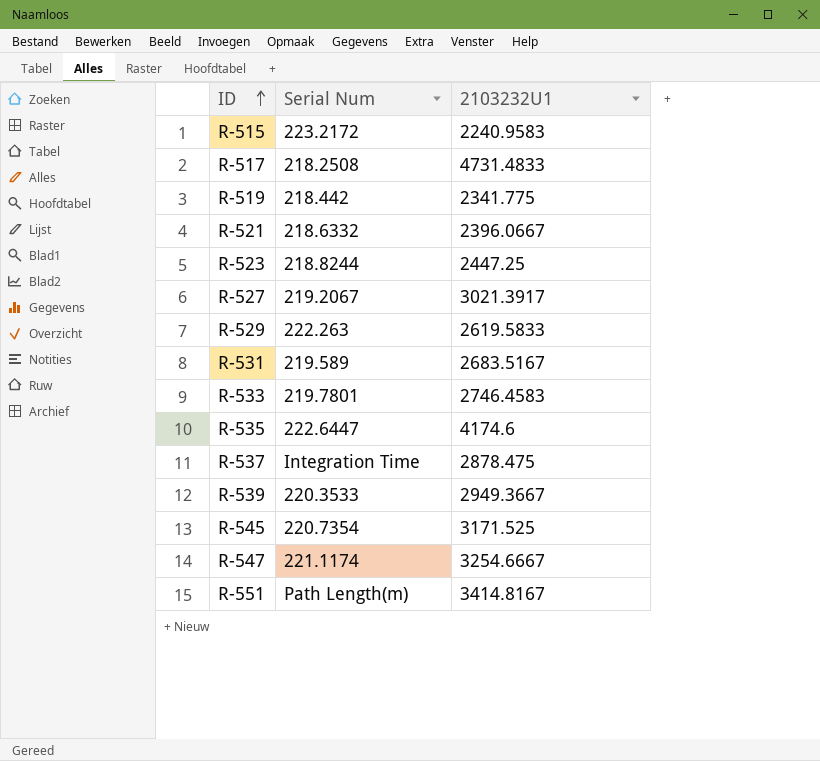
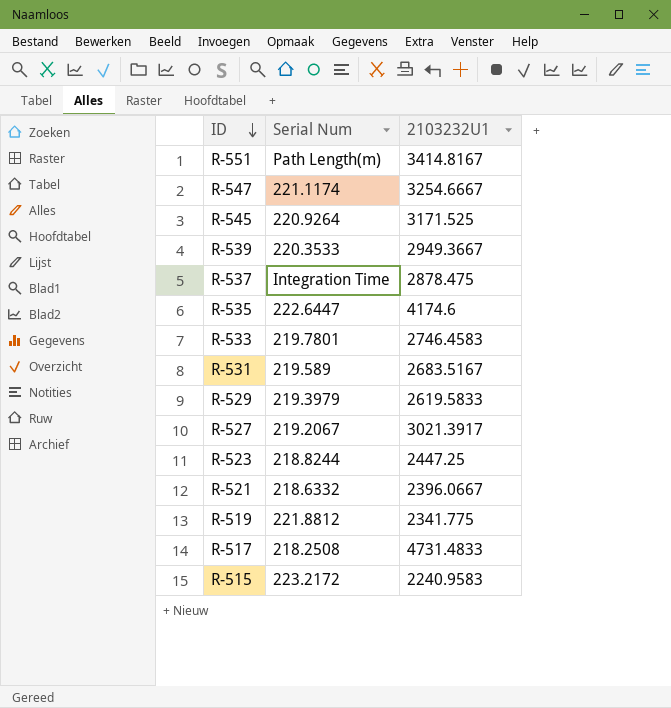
row order: ID ascending -> ID descending
R-545 | Serial Num: 220.7354 -> 220.9264
R-529 | Serial Num: 222.263 -> 219.3979
R-519 | Serial Num: 218.442 -> 221.8812

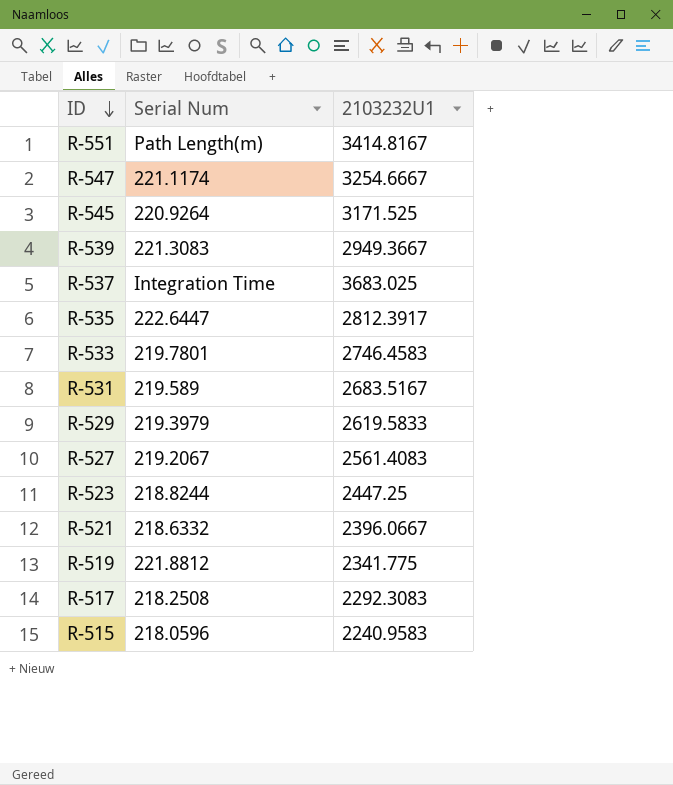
R-539 | Serial Num: 220.3533 -> 221.3083
R-537 | 2103232U1: 2878.475 -> 3683.025
R-535 | 2103232U1: 4174.6 -> 2812.3917
R-527 | 2103232U1: 3021.3917 -> 2561.4083
R-517 | 2103232U1: 4731.4833 -> 2292.3083
R-515 | Serial Num: 223.2172 -> 218.0596

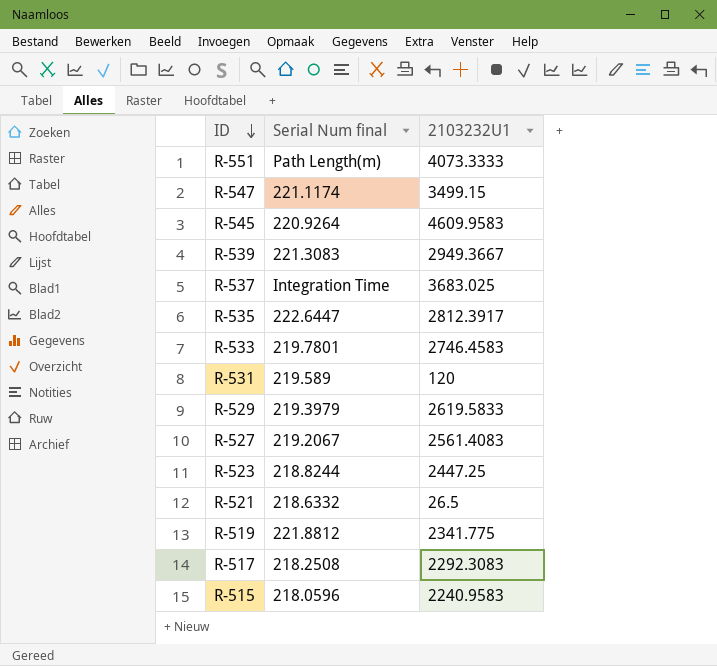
column name: Serial Num -> Serial Num final
R-551 | 2103232U1: 3414.8167 -> 4073.3333
R-547 | 2103232U1: 3254.6667 -> 3499.15
R-545 | 2103232U1: 3171.525 -> 4609.9583
R-531 | 2103232U1: 2683.5167 -> 120
R-521 | 2103232U1: 2396.0667 -> 26.5

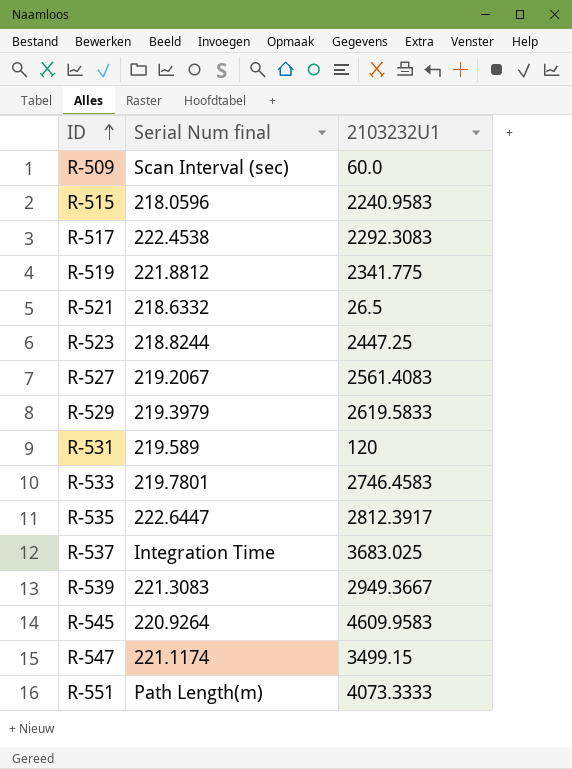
row order: ID descending -> ID ascending
row R-509: none -> Scan Interval (sec) | 60.0
R-517 | Serial Num final: 218.2508 -> 222.4538

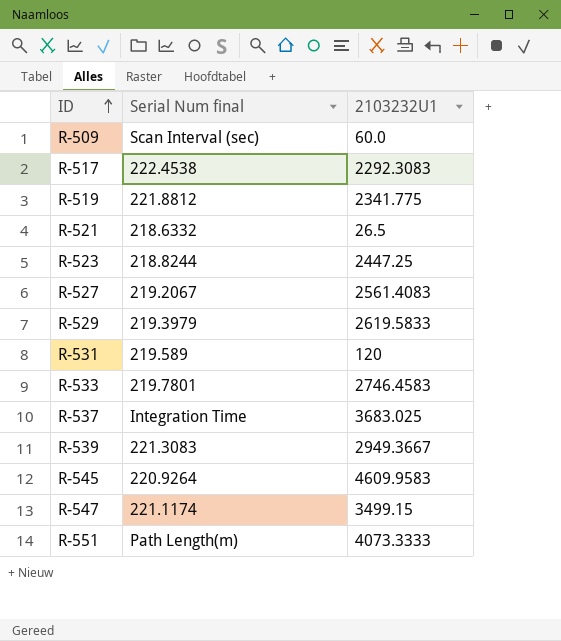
row R-515: 218.0596 | 2240.9583 -> none
row R-535: 222.6447 | 2812.3917 -> none

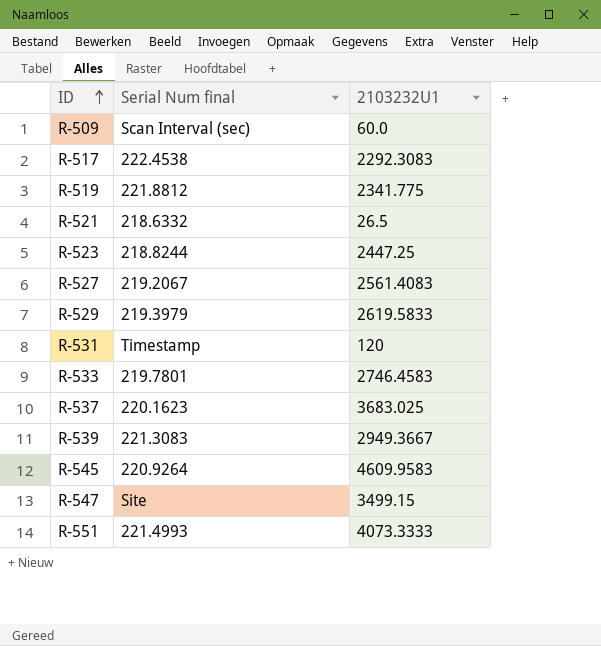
R-531 | Serial Num final: 219.589 -> Timestamp
R-537 | Serial Num final: Integration Time -> 220.1623
R-547 | Serial Num final: 221.1174 -> Site
R-551 | Serial Num final: Path Length(m) -> 221.4993

